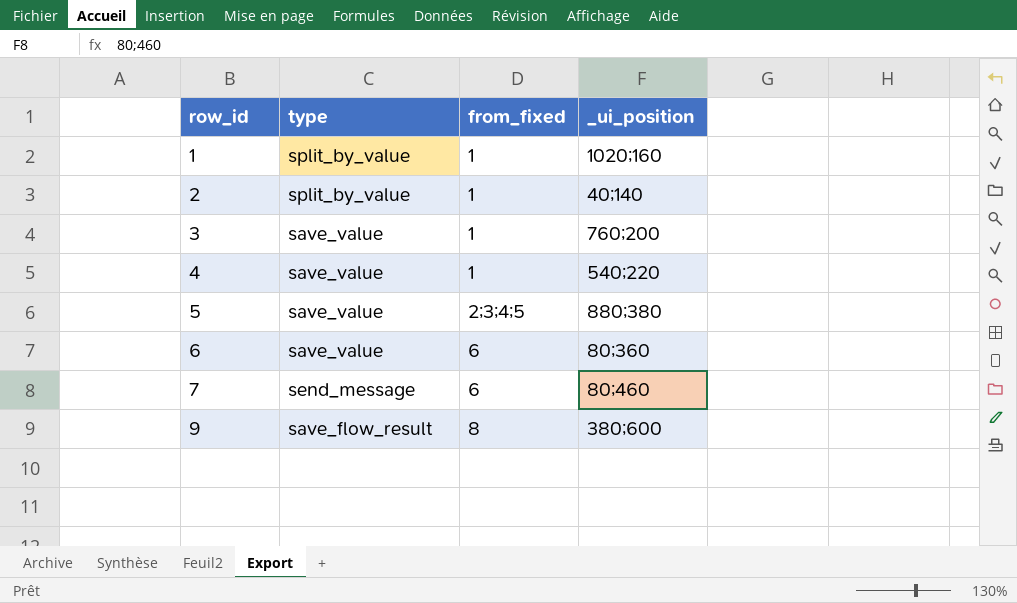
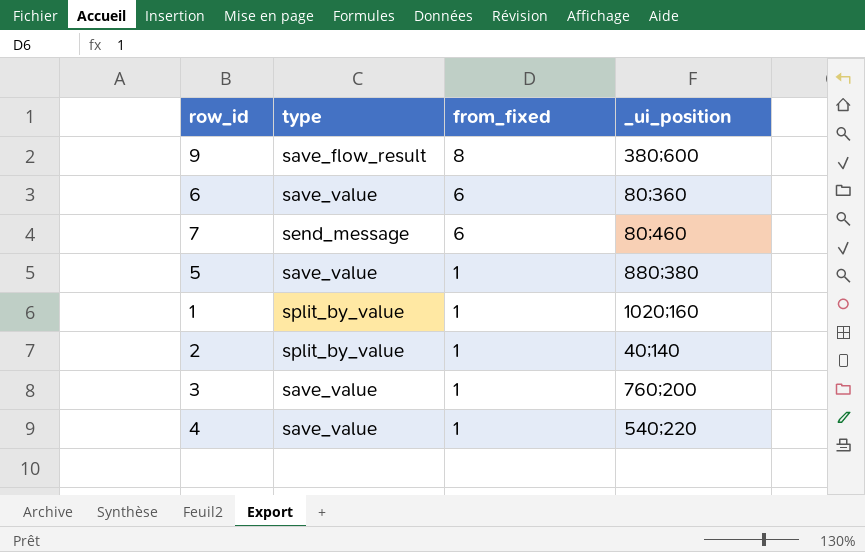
row order: row_id ascending -> from_fixed descending
5 | from_fixed: 2;3;4;5 -> 1

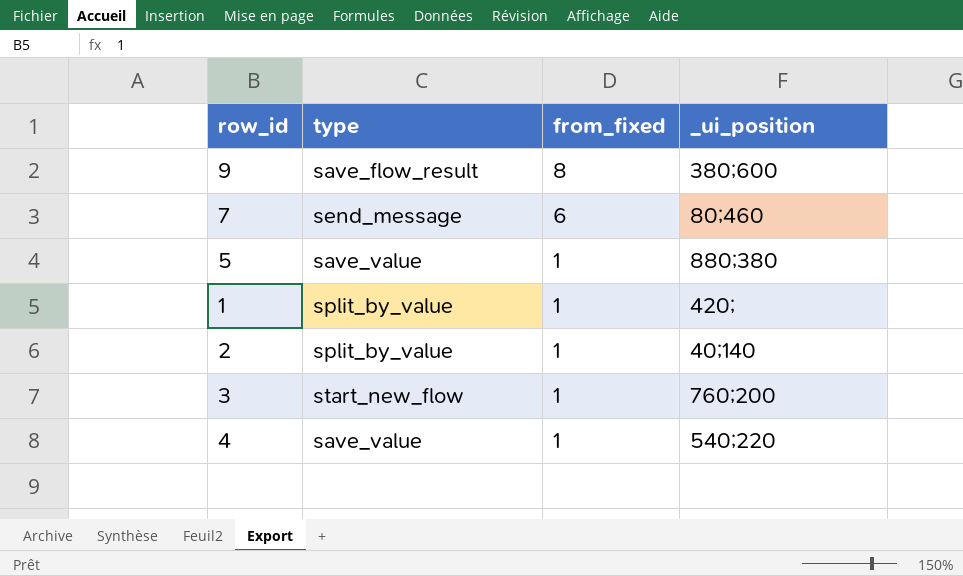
row 6: save_value | 6 | 80;360 -> none
1 | _ui_position: 1020;160 -> 420;
3 | type: save_value -> start_new_flow

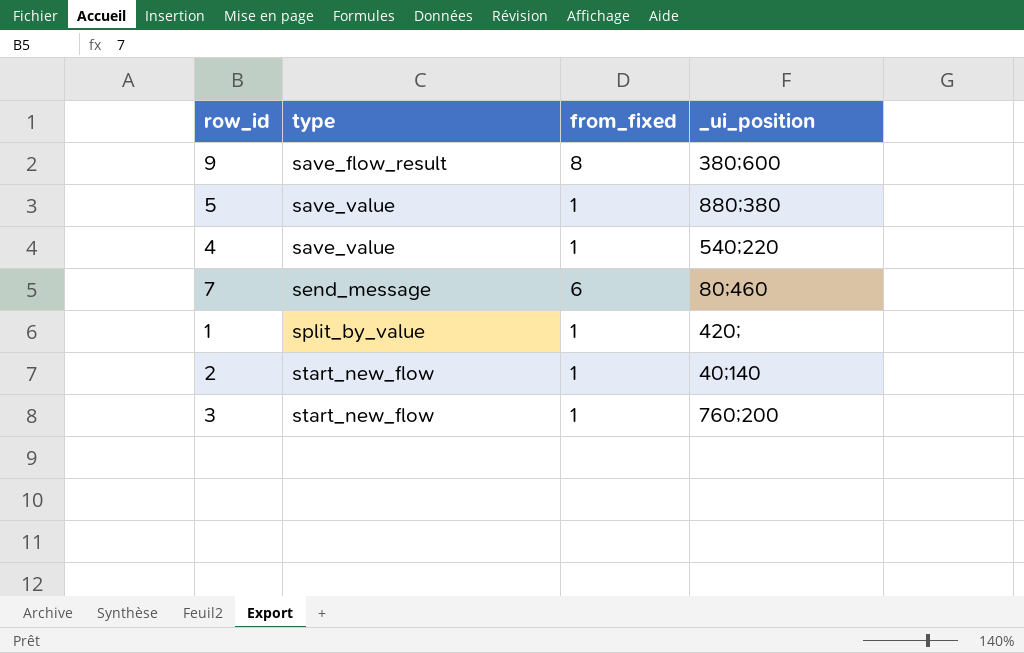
row order: from_fixed descending -> type ascending
2 | type: split_by_value -> start_new_flow

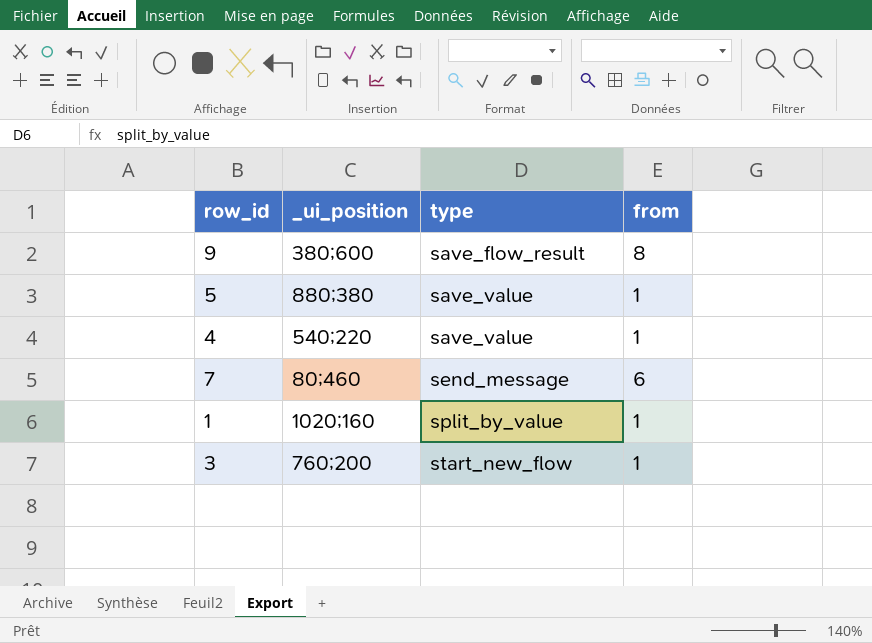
column _ui_position | position: 4 -> 2
column name: from_fixed -> from
row 2: start_new_flow | 1 | 40;140 -> none
1 | _ui_position: 420; -> 1020;160

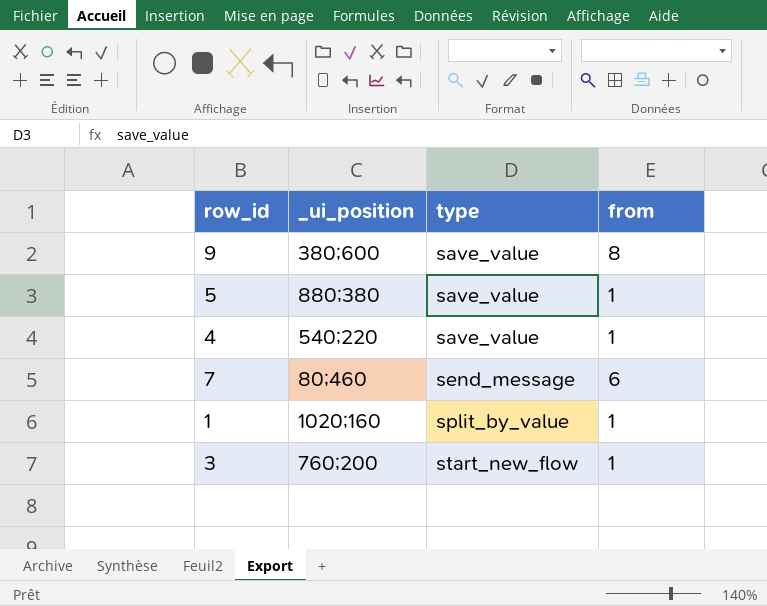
9 | type: save_flow_result -> save_value

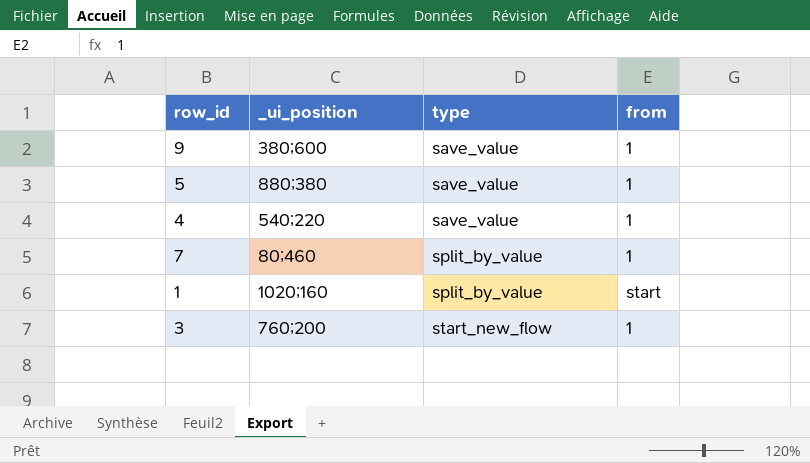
9 | from: 8 -> 1
7 | type: send_message -> split_by_value
7 | from: 6 -> 1
1 | from: 1 -> start

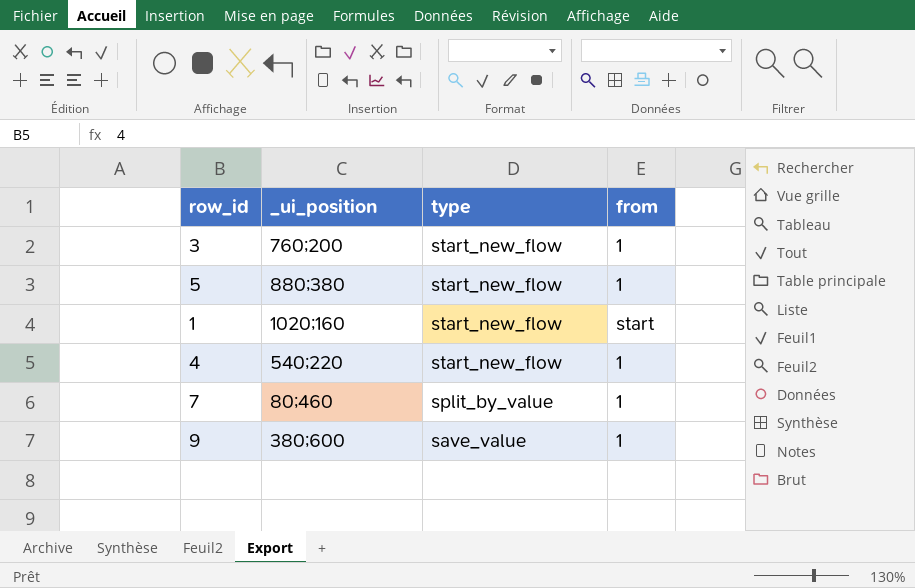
row order: type ascending -> type descending
5 | type: save_value -> start_new_flow
1 | type: split_by_value -> start_new_flow
4 | type: save_value -> start_new_flow

